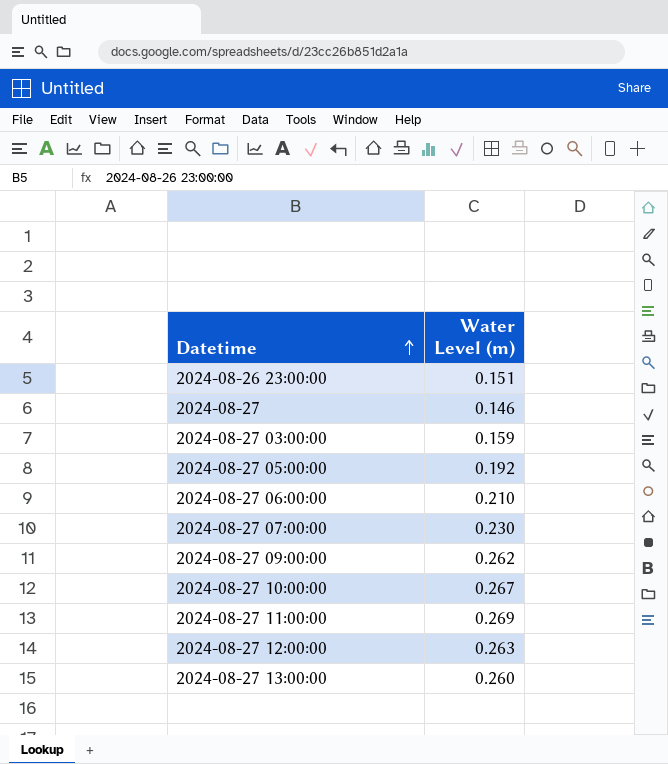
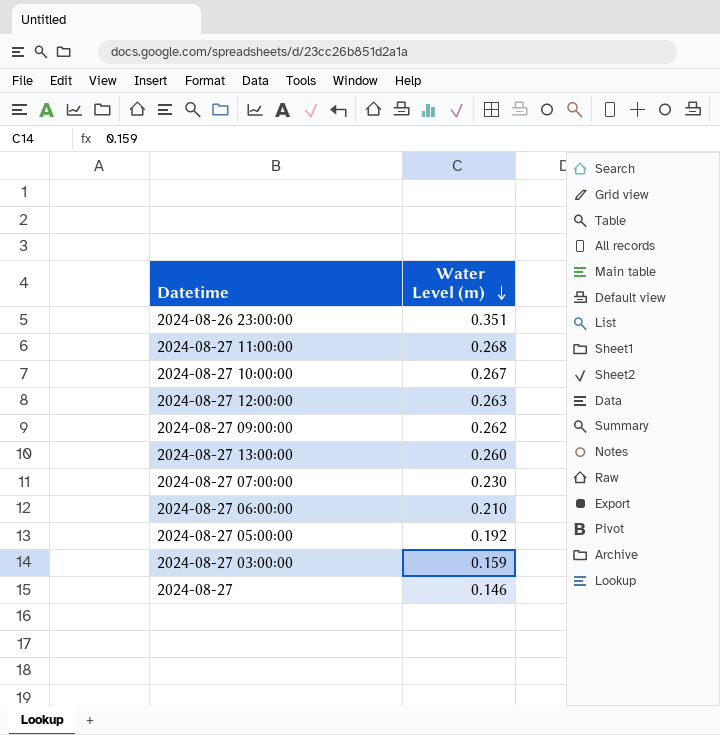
row order: Datetime ascending -> Water Level (m) descending
2024-08-26 23:00:00 | Water Level (m): 0.151 -> 0.351
2024-08-27 11:00:00 | Water Level (m): 0.269 -> 0.268

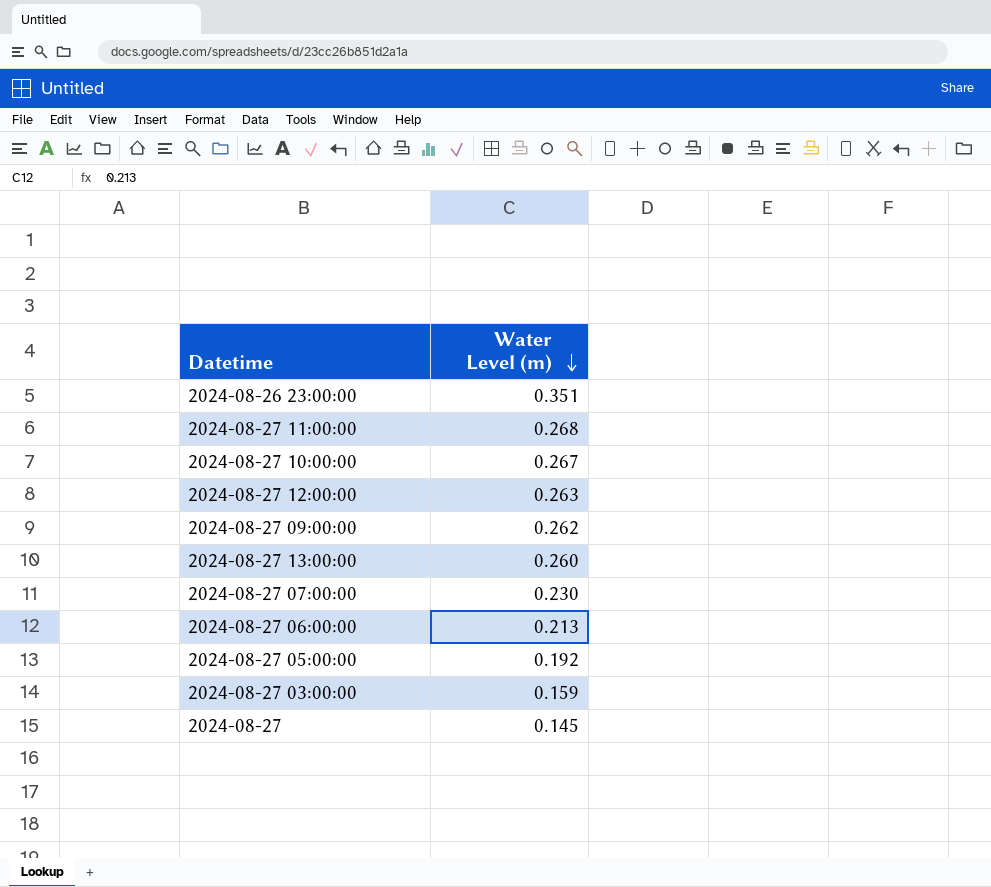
2024-08-27 06:00:00 | Water Level (m): 0.210 -> 0.213
2024-08-27 | Water Level (m): 0.146 -> 0.145

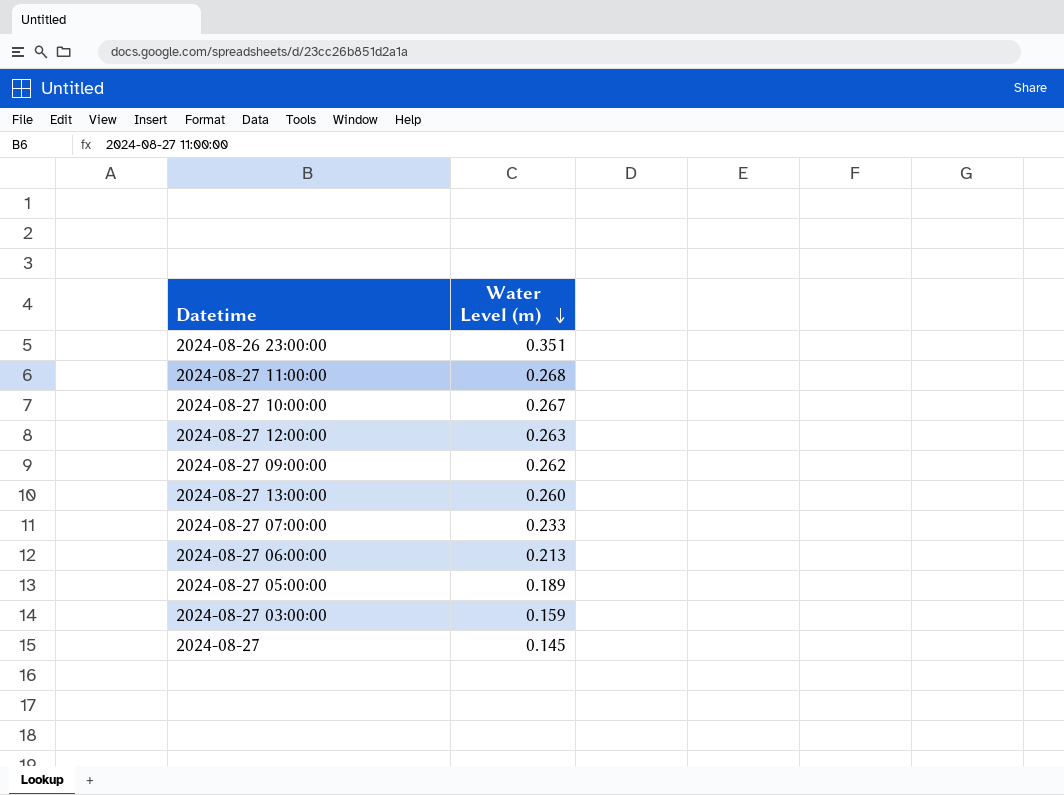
2024-08-27 07:00:00 | Water Level (m): 0.230 -> 0.233
2024-08-27 05:00:00 | Water Level (m): 0.192 -> 0.189

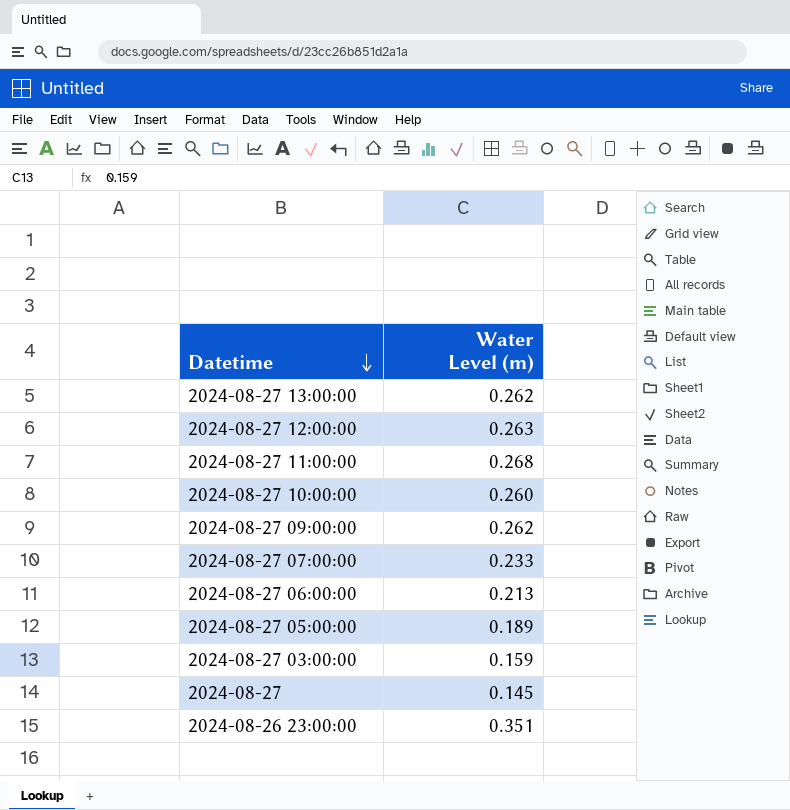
row order: Water Level (m) descending -> Datetime descending
2024-08-27 13:00:00 | Water Level (m): 0.260 -> 0.262
2024-08-27 10:00:00 | Water Level (m): 0.267 -> 0.260

